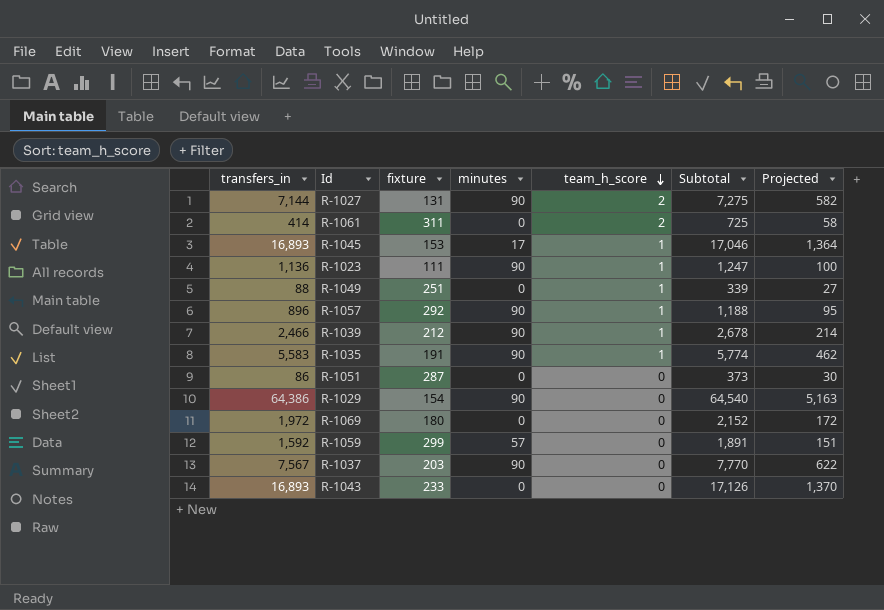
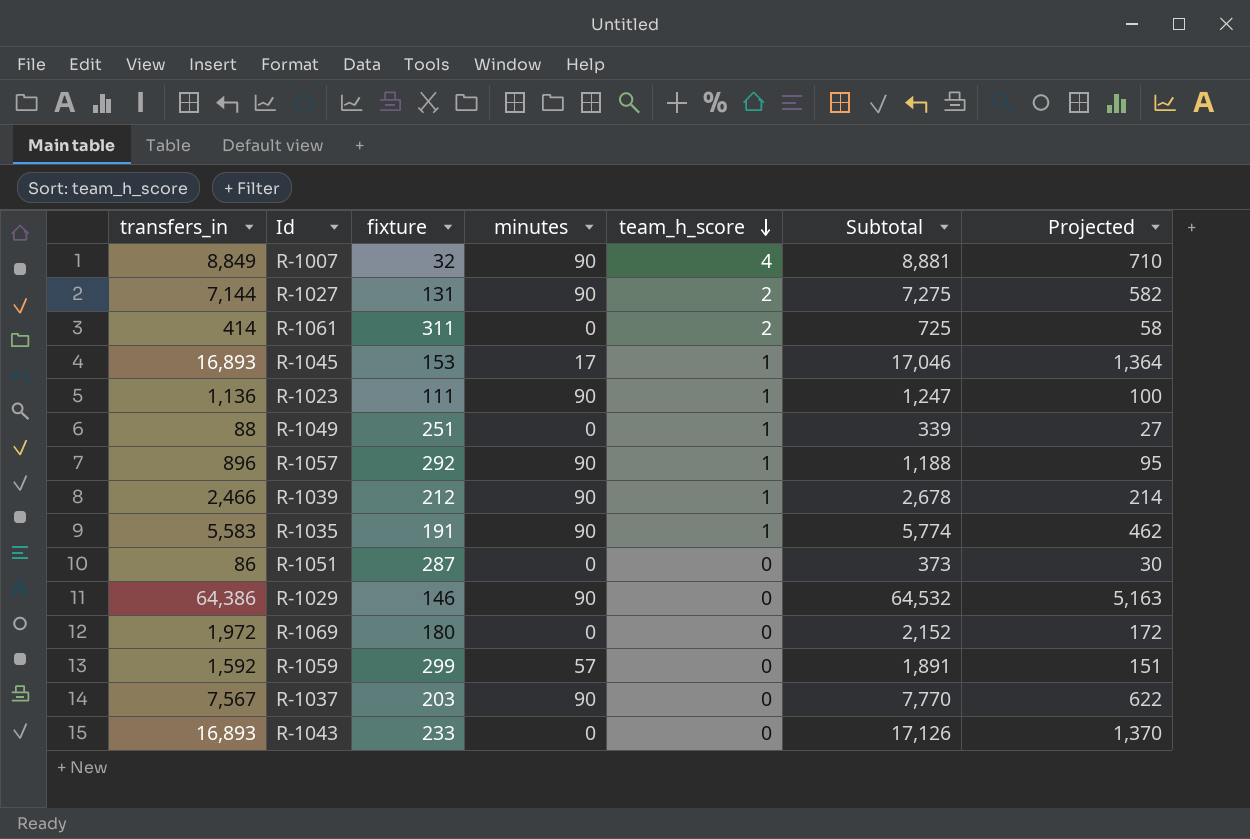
row R-1007: none -> 8,849 | 32 | 90 | 4 | 8,881 | 710
R-1029 | fixture: 154 -> 146
R-1029 | Subtotal: 64,540 -> 64,532

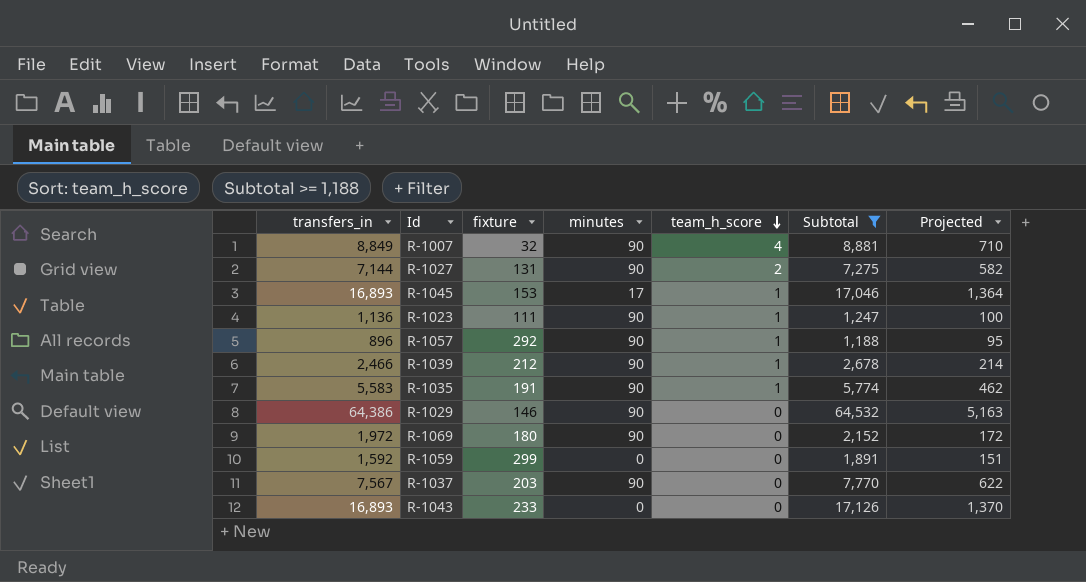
filter: none -> Subtotal >= 1,188
R-1069 | minutes: 0 -> 90
R-1059 | minutes: 57 -> 0

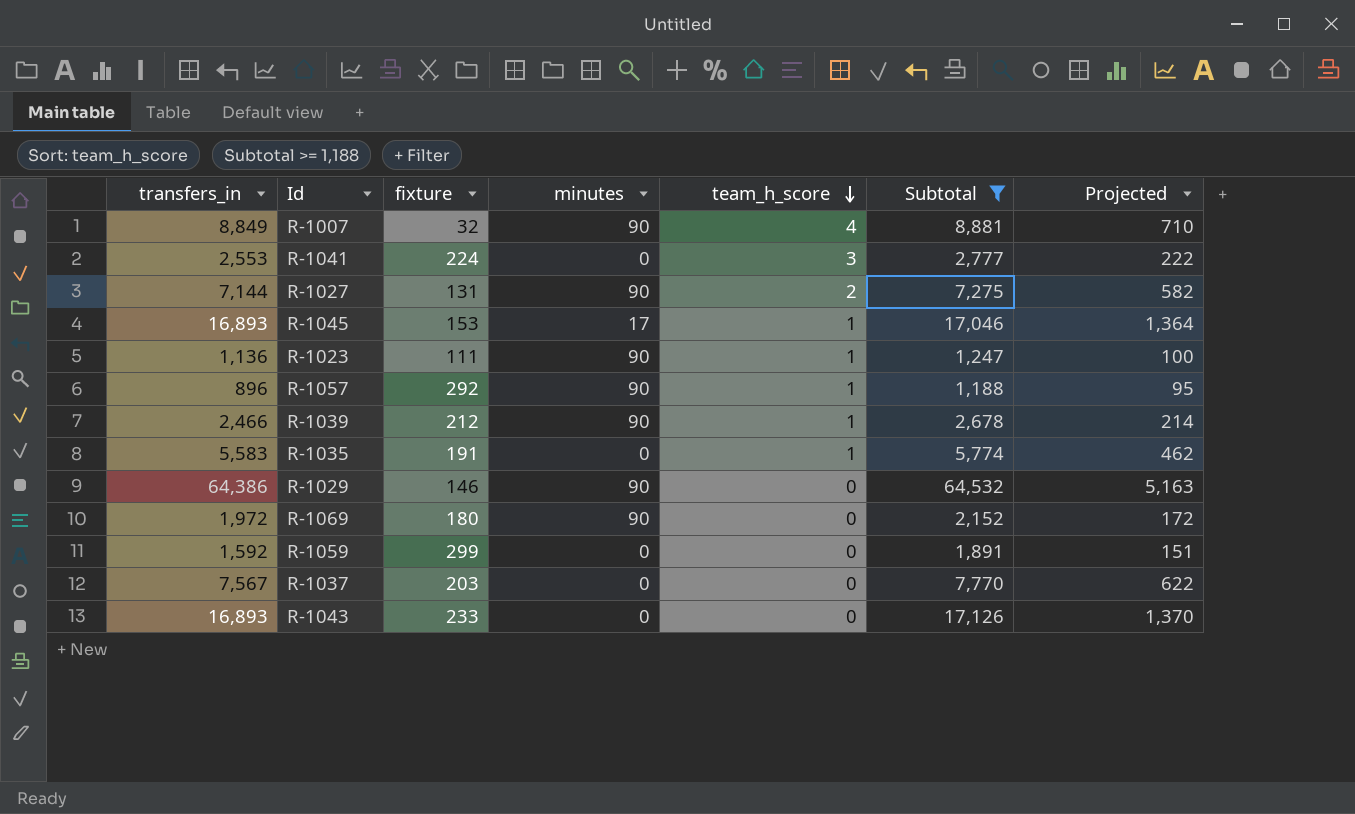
row R-1041: none -> 2,553 | 224 | 0 | 3 | 2,777 | 222
R-1035 | minutes: 90 -> 0
R-1037 | minutes: 90 -> 0

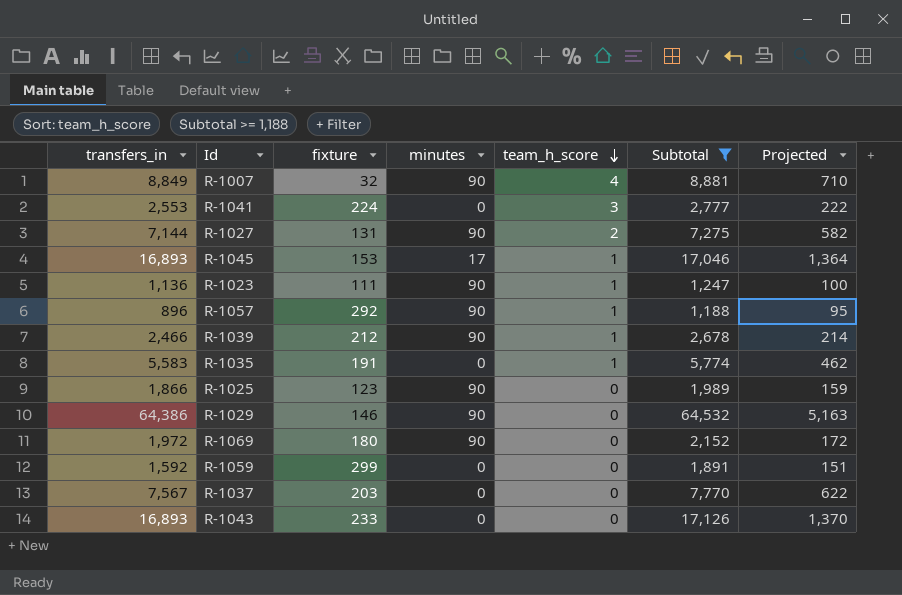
row R-1025: none -> 1,866 | 123 | 90 | 0 | 1,989 | 159

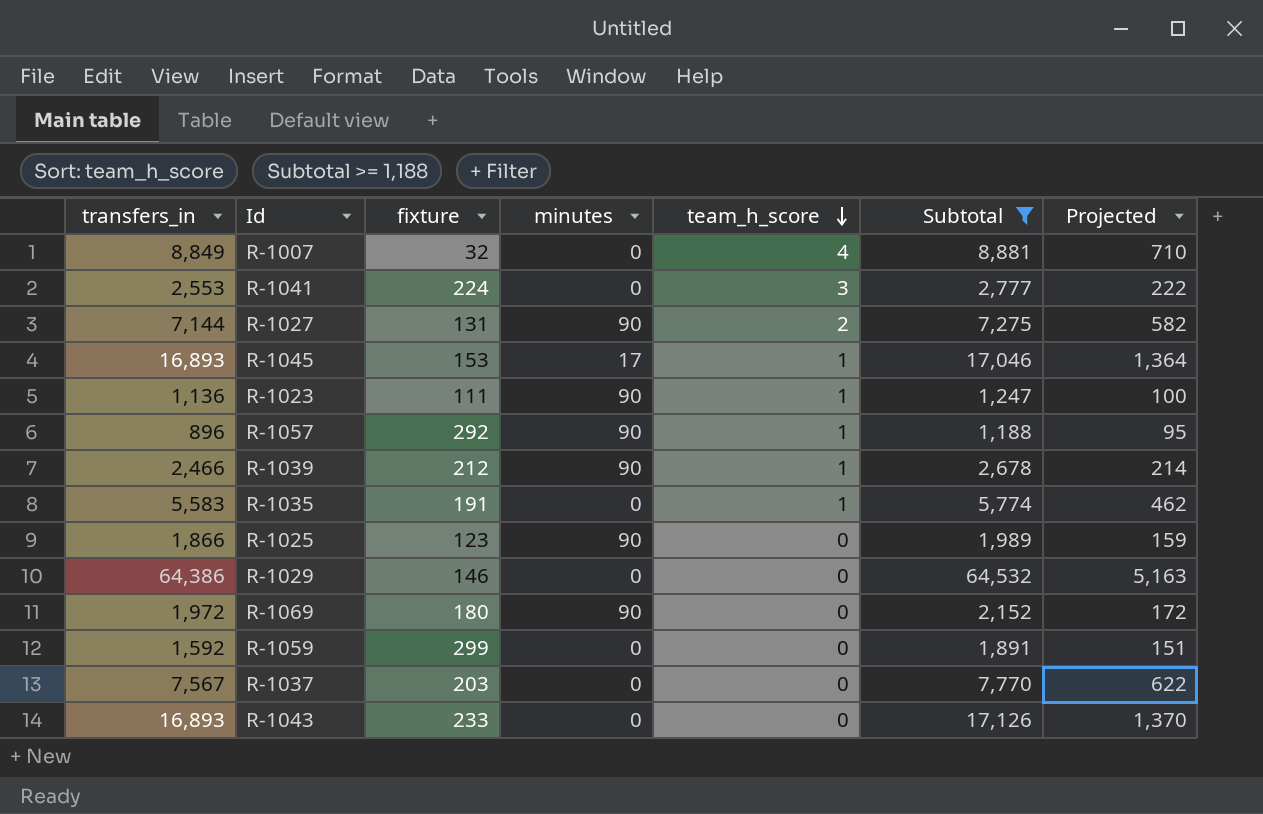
R-1007 | minutes: 90 -> 0
R-1029 | minutes: 90 -> 0

